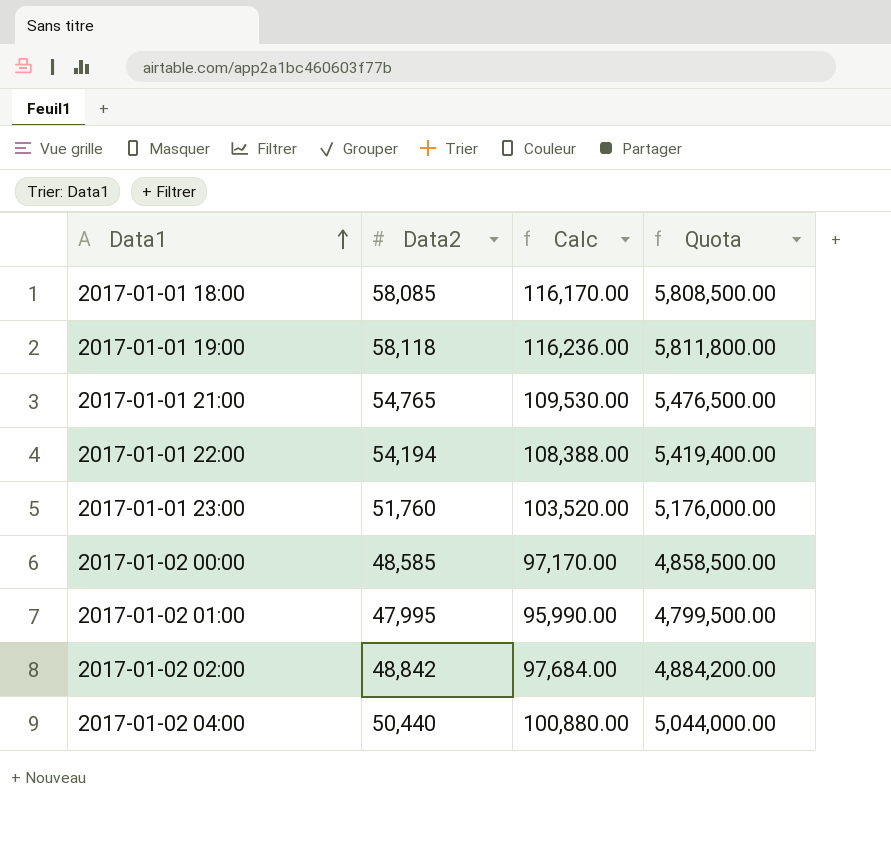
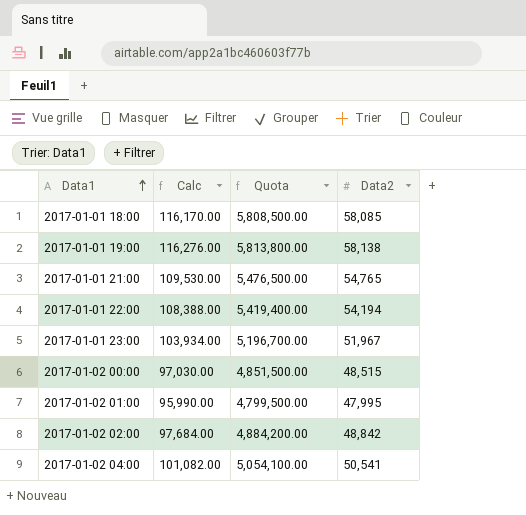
column Data2 | position: 2 -> 4
2017-01-01 19:00 | Calc: 116,236.00 -> 116,276.00
2017-01-01 19:00 | Quota: 5,811,800.00 -> 5,813,800.00
2017-01-01 19:00 | Data2: 58,118 -> 58,138
2017-01-01 23:00 | Calc: 103,520.00 -> 103,934.00
2017-01-01 23:00 | Quota: 5,176,000.00 -> 5,196,700.00
2017-01-01 23:00 | Data2: 51,760 -> 51,967
2017-01-02 00:00 | Calc: 97,170.00 -> 97,030.00
2017-01-02 00:00 | Quota: 4,858,500.00 -> 4,851,500.00
2017-01-02 00:00 | Data2: 48,585 -> 48,515
2017-01-02 04:00 | Calc: 100,880.00 -> 101,082.00
2017-01-02 04:00 | Quota: 5,044,000.00 -> 5,054,100.00
2017-01-02 04:00 | Data2: 50,440 -> 50,541

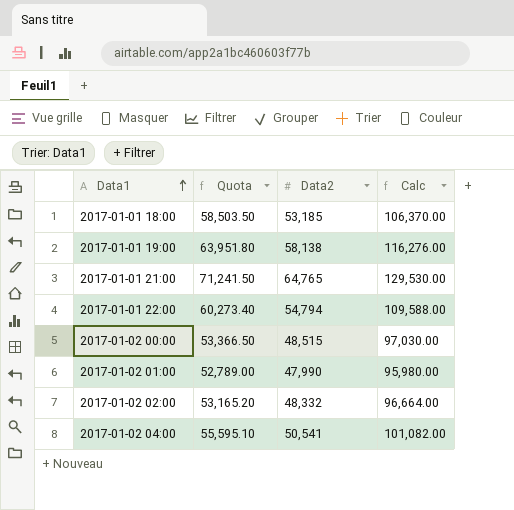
column Quota | formula: [Data2] * 100 -> [Data2] * 1.1
column Calc | position: 2 -> 4
row 2017-01-01 23:00: 103,934.00 | 5,196,700.00 | 51,967 -> none
2017-01-01 18:00 | Data2: 58,085 -> 53,185
2017-01-01 18:00 | Calc: 116,170.00 -> 106,370.00
2017-01-01 21:00 | Data2: 54,765 -> 64,765
2017-01-01 21:00 | Calc: 109,530.00 -> 129,530.00
2017-01-01 22:00 | Data2: 54,194 -> 54,794
2017-01-01 22:00 | Calc: 108,388.00 -> 109,588.00
2017-01-02 01:00 | Data2: 47,995 -> 47,990
2017-01-02 01:00 | Calc: 95,990.00 -> 95,980.00
2017-01-02 02:00 | Data2: 48,842 -> 48,332
2017-01-02 02:00 | Calc: 97,684.00 -> 96,664.00

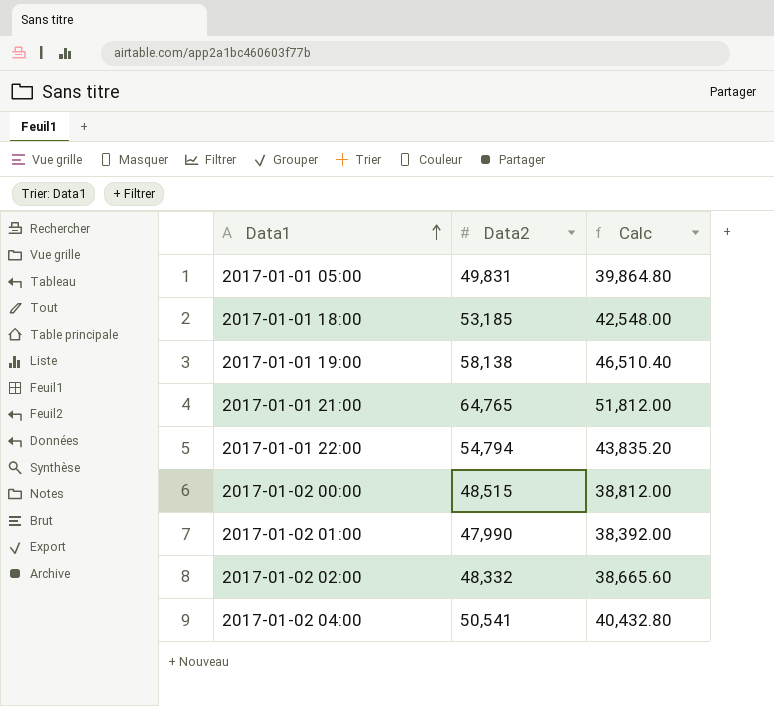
column Quota | formula: [Data2] * 1.1 -> none
column Calc | formula: [Data2] * 2 -> [Data2] * 0.8
row 2017-01-01 05:00: none -> 49,831 | 39,864.80

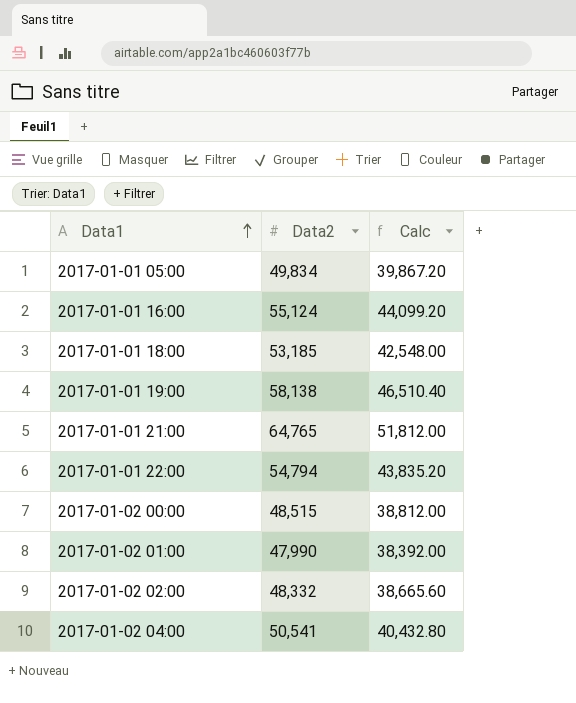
2017-01-01 05:00 | Data2: 49,831 -> 49,834
2017-01-01 05:00 | Calc: 39,864.80 -> 39,867.20
row 2017-01-01 16:00: none -> 55,124 | 44,099.20

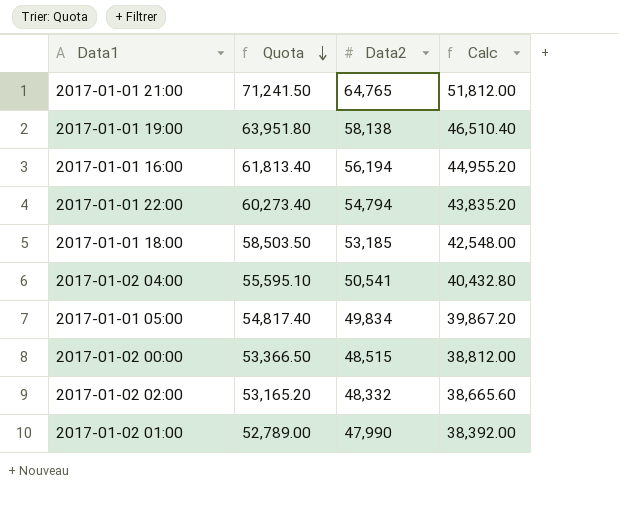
row order: Data1 ascending -> Quota descending
column Quota | formula: none -> [Data2] * 1.1
2017-01-01 16:00 | Data2: 55,124 -> 56,194
2017-01-01 16:00 | Calc: 44,099.20 -> 44,955.20

